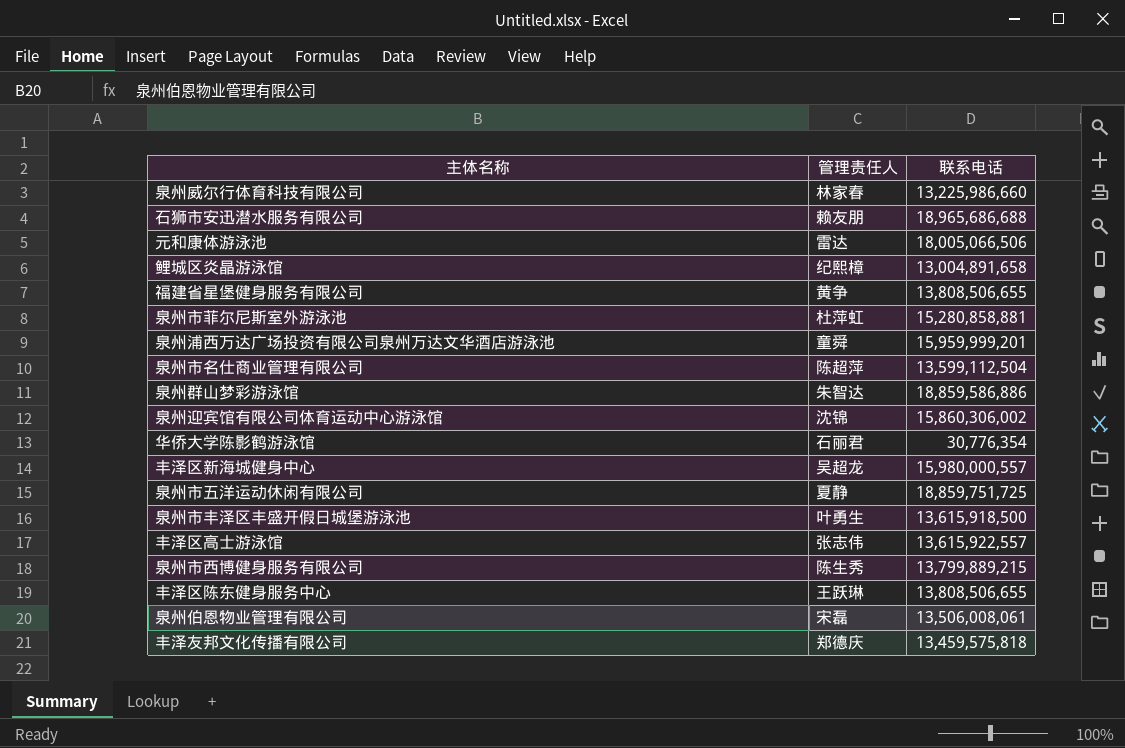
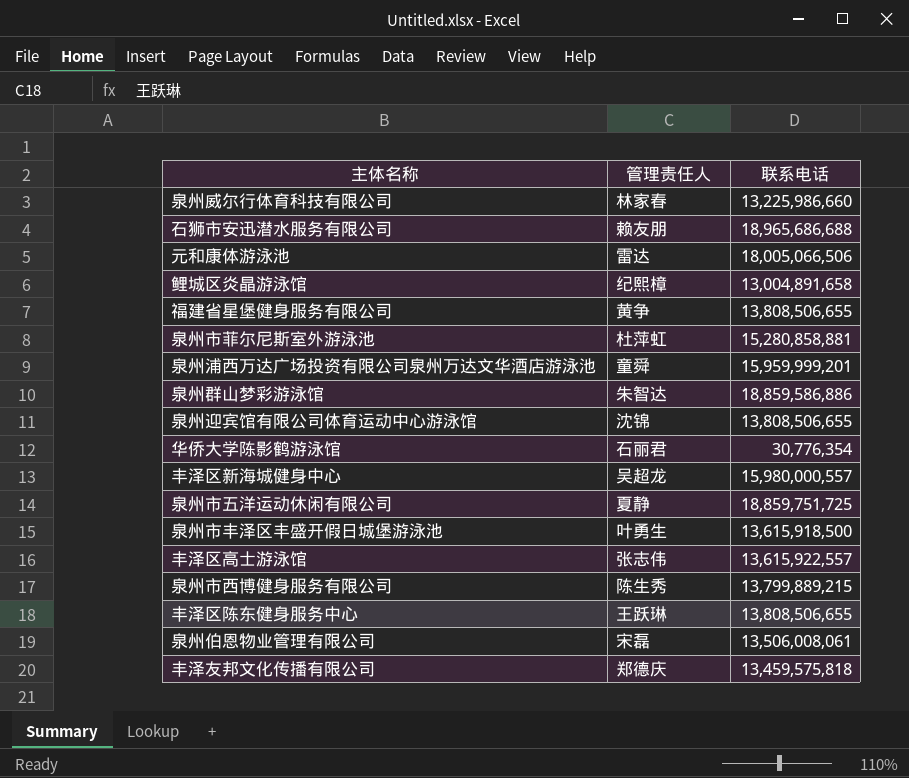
row 泉州市名仕商业管理有限公司: 陈超萍 | 13,599,112,504 -> none
泉州迎宾馆有限公司体育运动中心游泳馆 | 联系电话: 15,860,306,002 -> 13,808,506,655

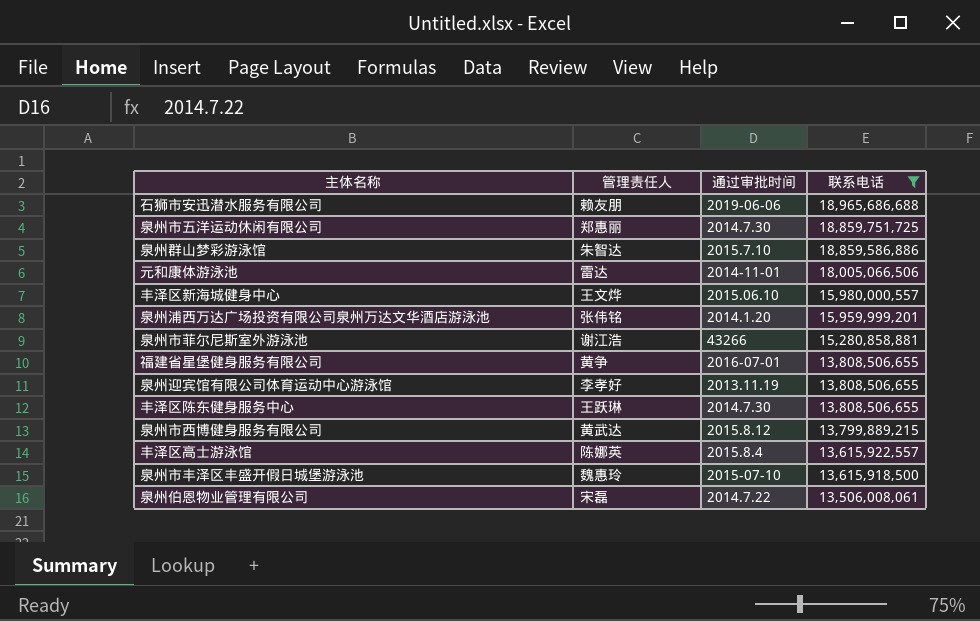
filter: none -> 联系电话 >= 13,506,008,061
row order: none -> 联系电话 descending
column 通过审批时间 | position: none -> 3
泉州市五洋运动休闲有限公司 | 管理责任人: 夏静 -> 郑惠丽
丰泽区新海城健身中心 | 管理责任人: 吴超龙 -> 王文烨
泉州浦西万达广场投资有限公司泉州万达文华酒店游泳池 | 管理责任人: 童舜 -> 张伟铭
泉州市菲尔尼斯室外游泳池 | 管理责任人: 杜萍虹 -> 谢江浩
泉州迎宾馆有限公司体育运动中心游泳馆 | 管理责任人: 沈锦 -> 李孝好
泉州市西博健身服务有限公司 | 管理责任人: 陈生秀 -> 黄武达
丰泽区高士游泳馆 | 管理责任人: 张志伟 -> 陈娜英
泉州市丰泽区丰盛开假日城堡游泳池 | 管理责任人: 叶勇生 -> 魏惠玲

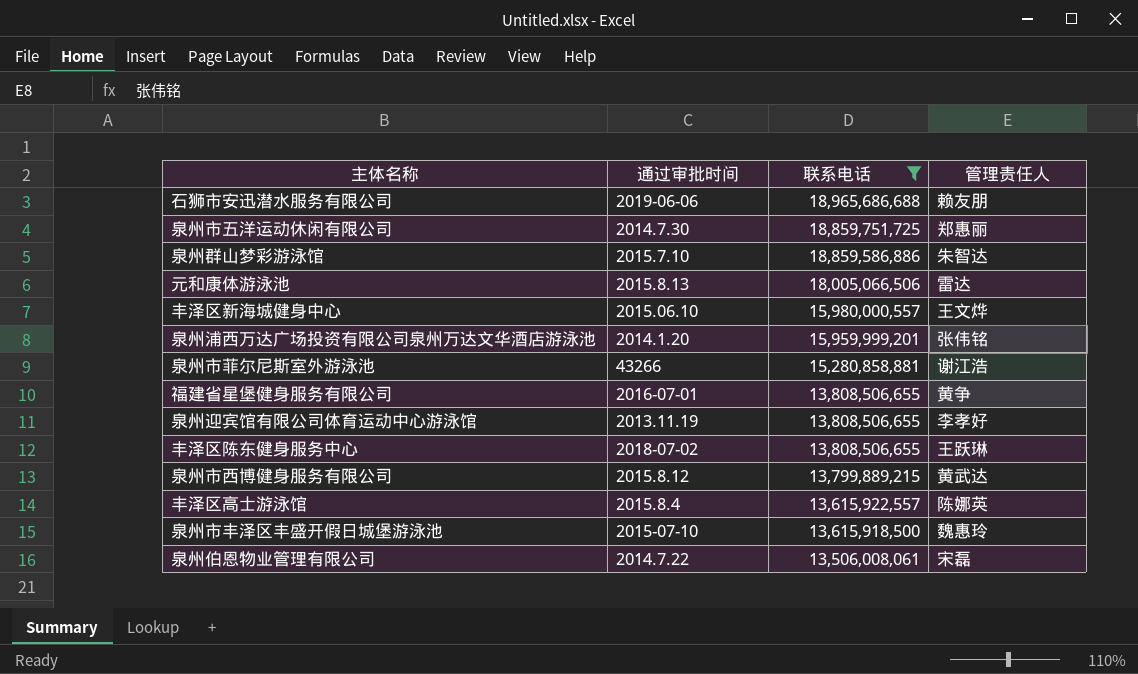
column 管理责任人 | position: 2 -> 4
元和康体游泳池 | 通过审批时间: 2014-11-01 -> 2015.8.13
丰泽区陈东健身服务中心 | 通过审批时间: 2014.7.30 -> 2018-07-02

